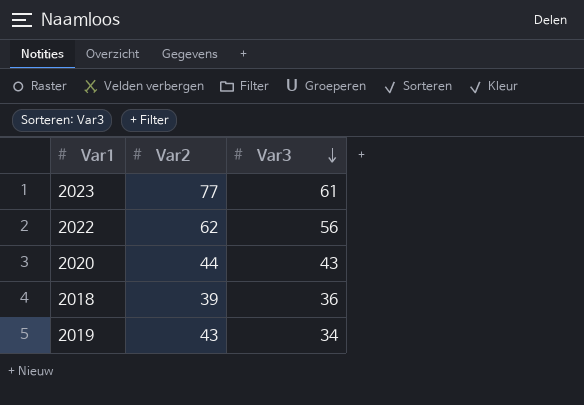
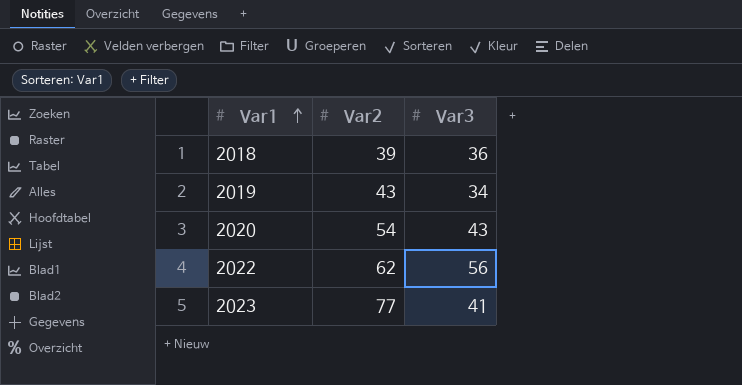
row order: Var3 descending -> Var1 ascending
2020 | Var2: 44 -> 54
2023 | Var3: 61 -> 41

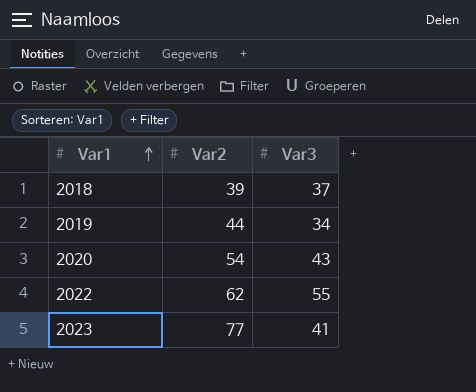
2018 | Var3: 36 -> 37
2019 | Var2: 43 -> 44
2022 | Var3: 56 -> 55

